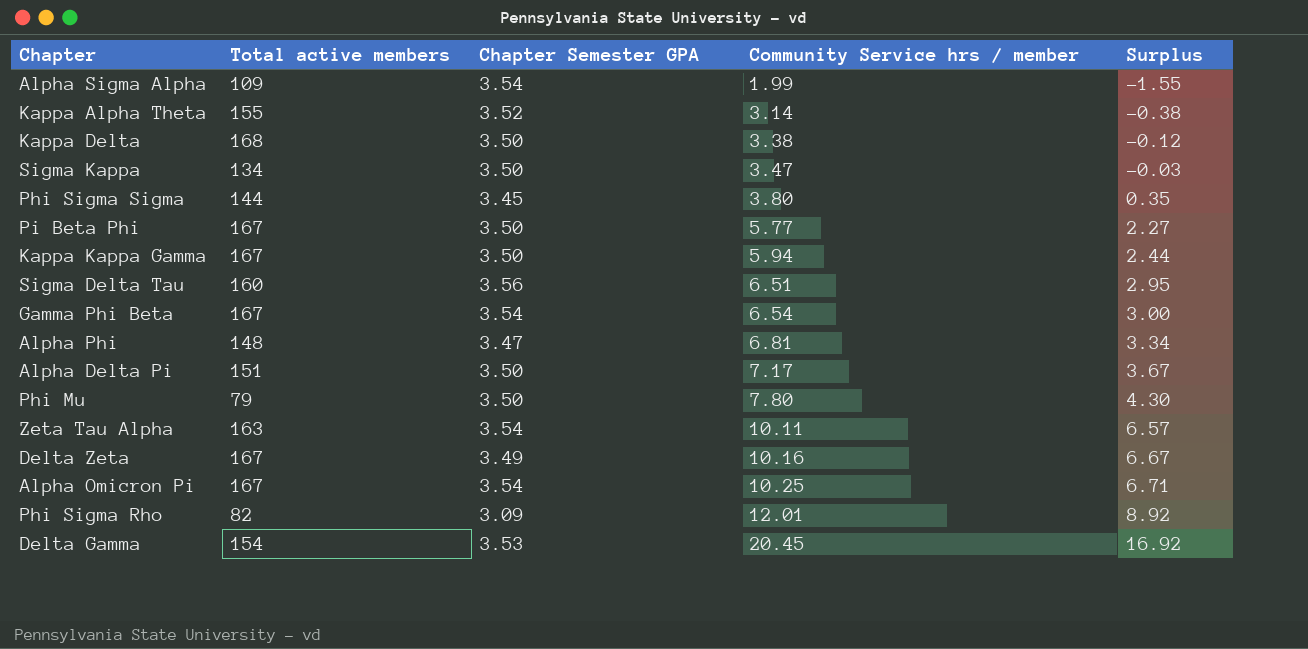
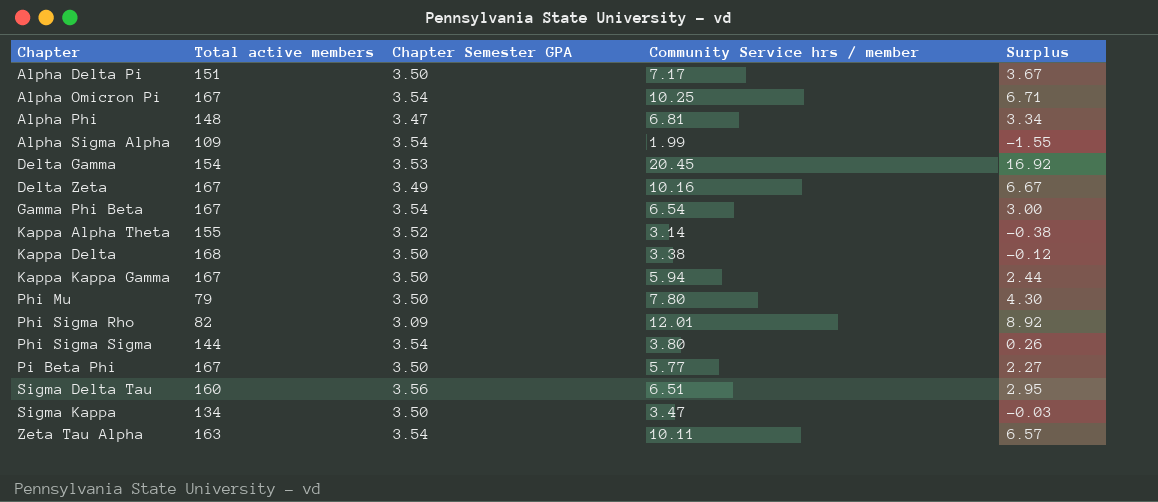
row order: Community Service hrs / member ascending -> Chapter ascending
Phi Sigma Sigma | Chapter Semester GPA: 3.45 -> 3.54
Phi Sigma Sigma | Surplus: 0.35 -> 0.26

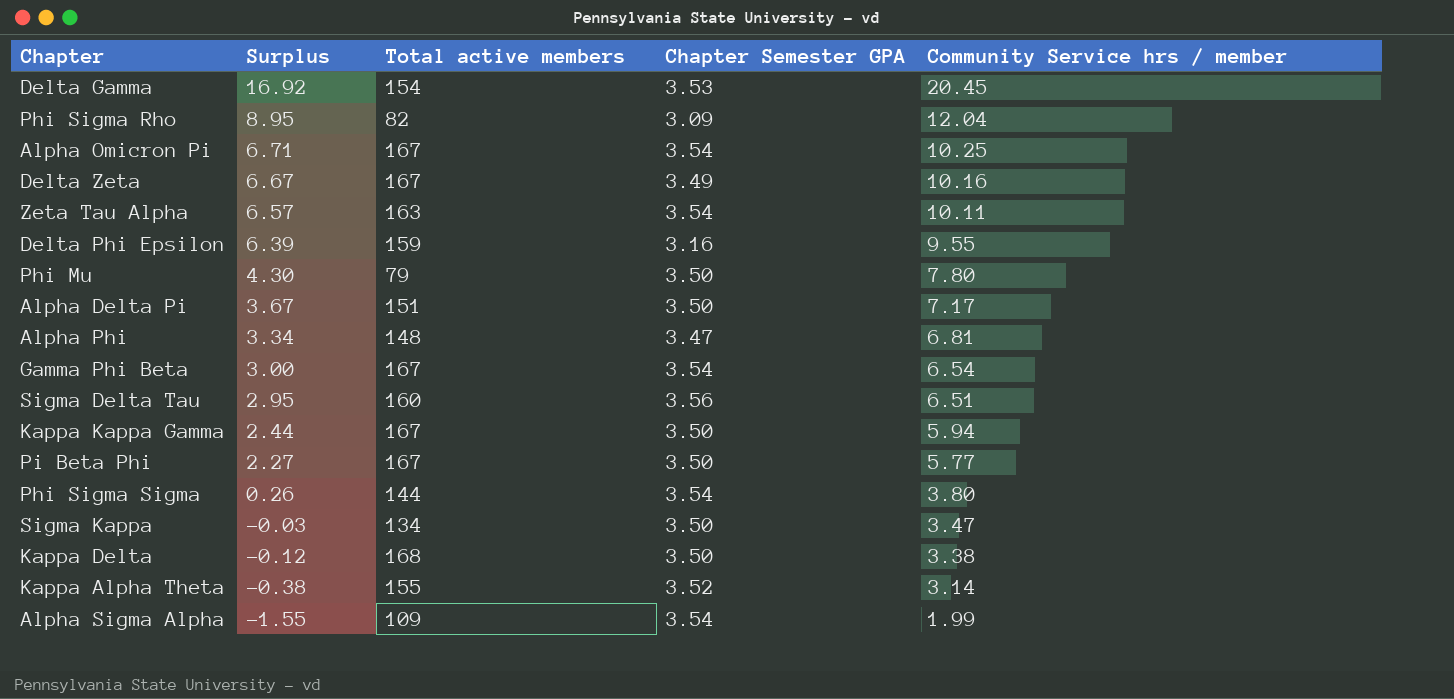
row order: Chapter ascending -> Surplus descending
column Surplus | position: 5 -> 2
Phi Sigma Rho | Surplus: 8.92 -> 8.95
Phi Sigma Rho | Community Service hrs / member: 12.01 -> 12.04
row Delta Phi Epsilon: none -> 6.39 | 159 | 3.16 | 9.55

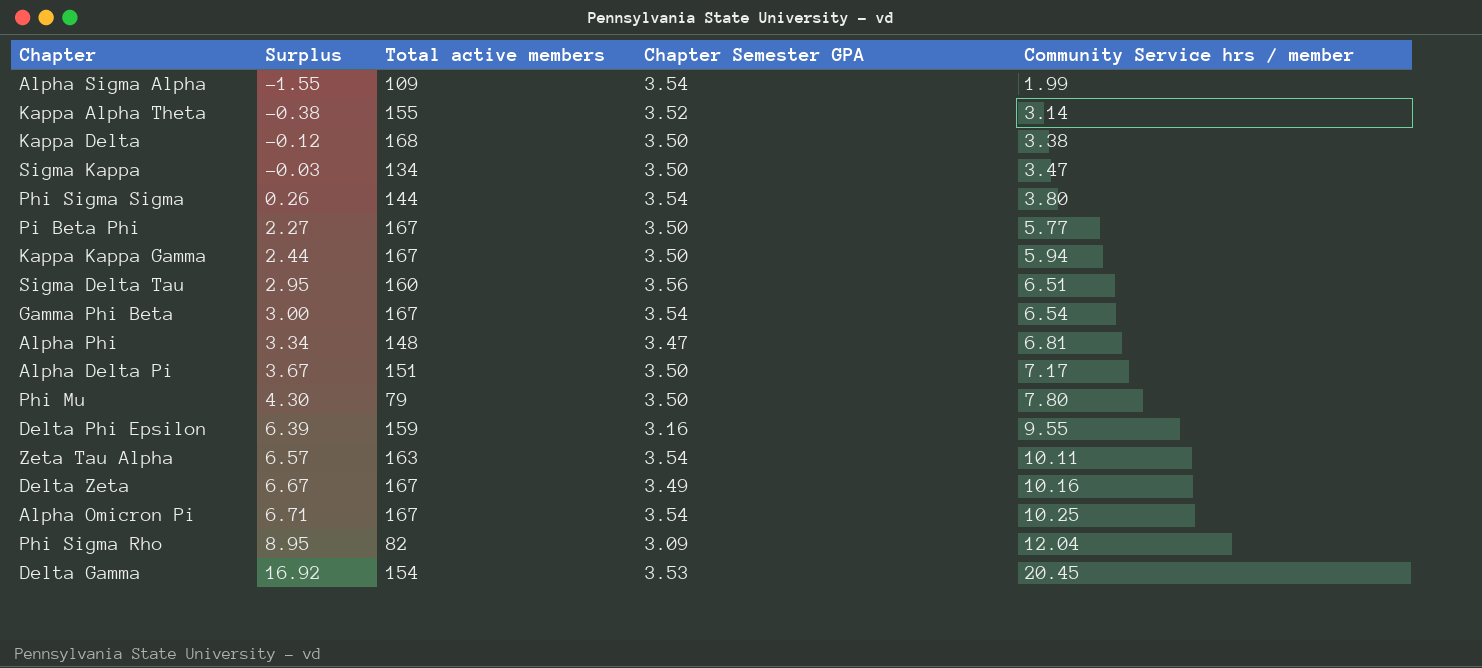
row order: Surplus descending -> Surplus ascending

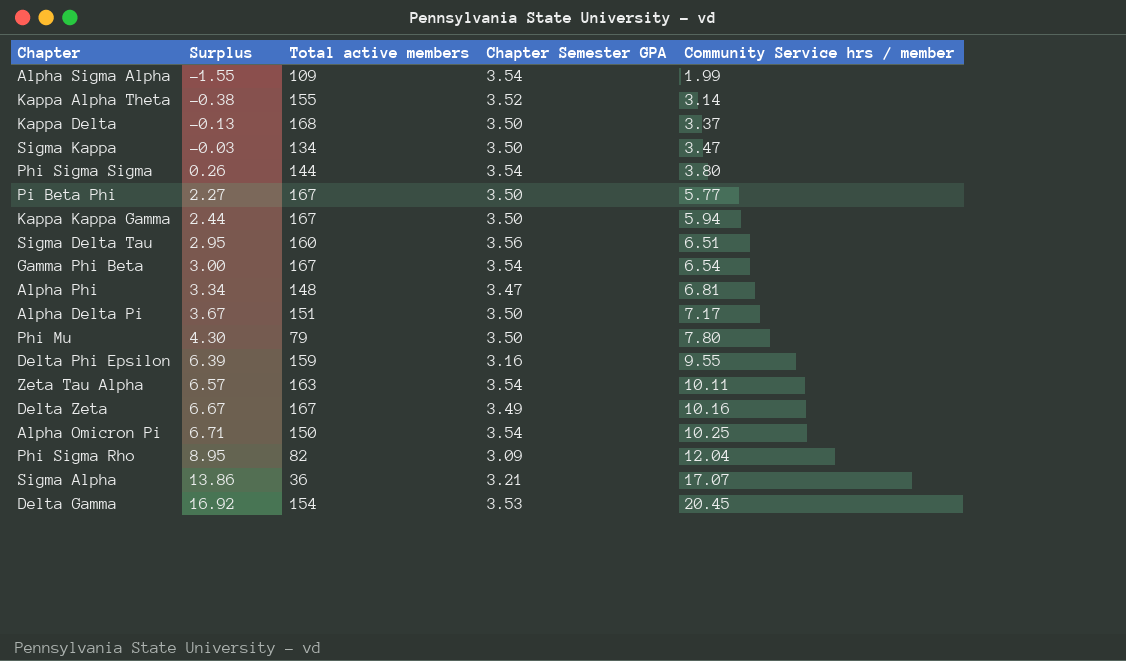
Kappa Delta | Surplus: -0.12 -> -0.13
Kappa Delta | Community Service hrs / member: 3.38 -> 3.37
Alpha Omicron Pi | Total active members: 167 -> 150
row Sigma Alpha: none -> 13.86 | 36 | 3.21 | 17.07

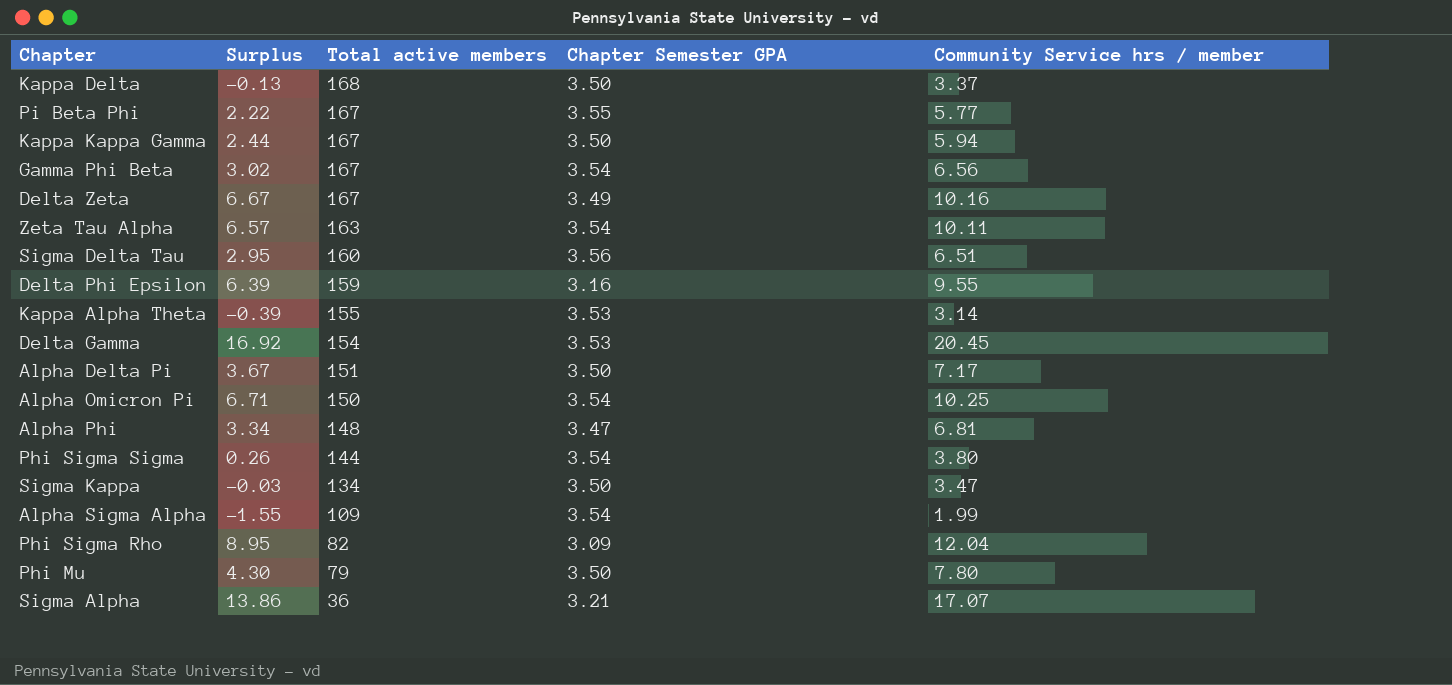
row order: Surplus ascending -> Total active members descending
Pi Beta Phi | Surplus: 2.27 -> 2.22
Pi Beta Phi | Chapter Semester GPA: 3.50 -> 3.55
Gamma Phi Beta | Surplus: 3.00 -> 3.02
Gamma Phi Beta | Community Service hrs / member: 6.54 -> 6.56
Kappa Alpha Theta | Surplus: -0.38 -> -0.39
Kappa Alpha Theta | Chapter Semester GPA: 3.52 -> 3.53

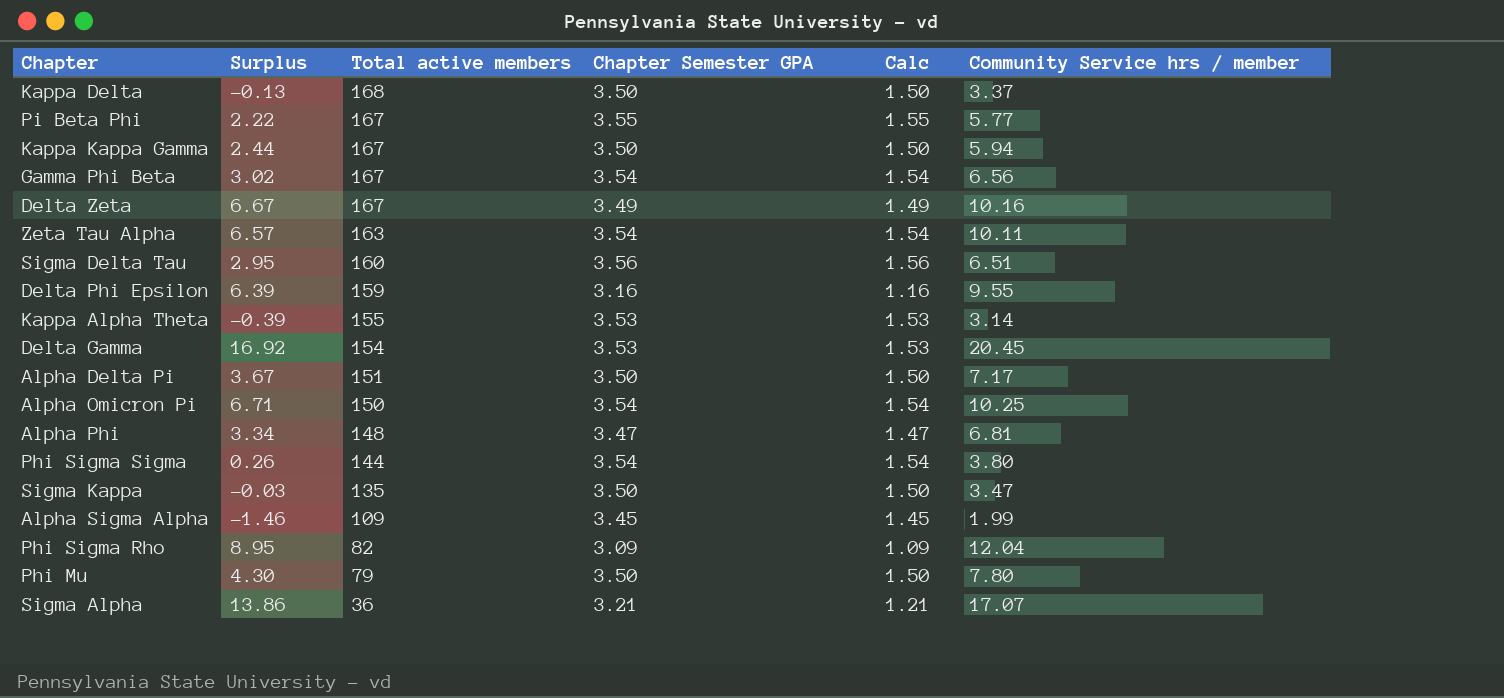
column Calc | formula: none -> [Chapter Semester GPA] - 2
Sigma Kappa | Total active members: 134 -> 135
Alpha Sigma Alpha | Surplus: -1.55 -> -1.46
Alpha Sigma Alpha | Chapter Semester GPA: 3.54 -> 3.45

